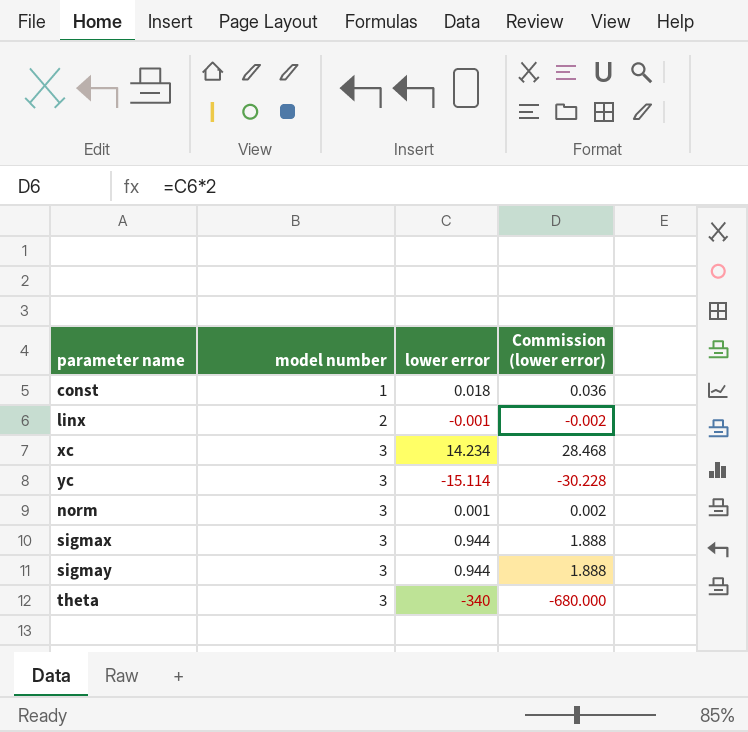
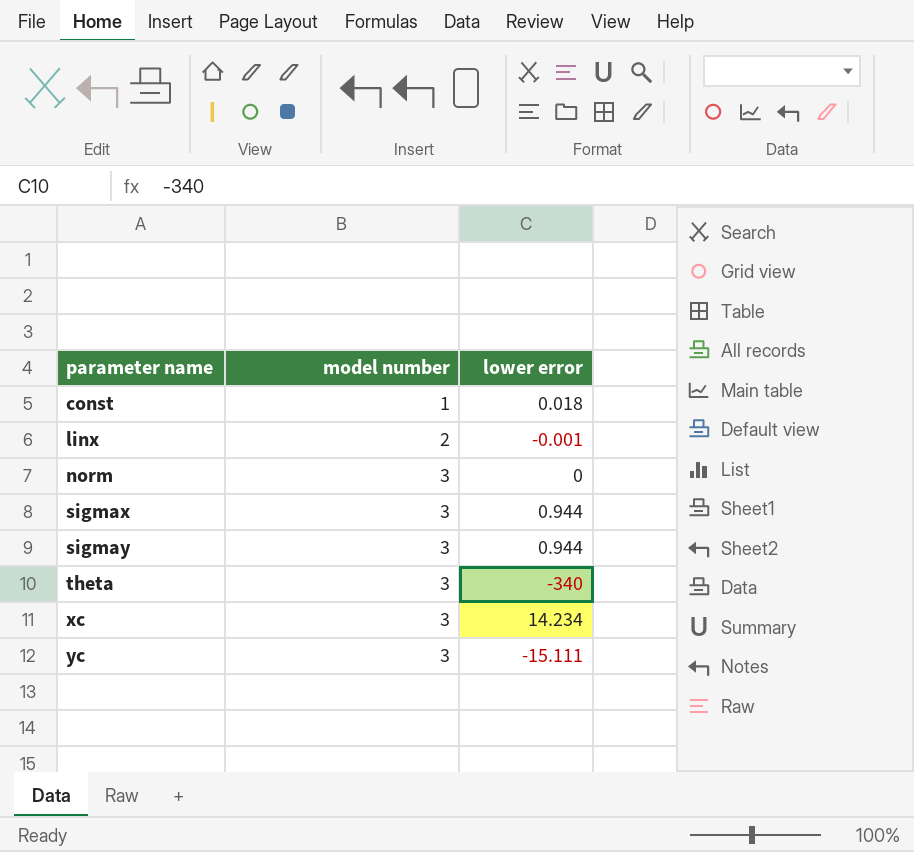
row order: model number ascending -> parameter name ascending
column Commission (lower error) | formula: [lower error] * 2 -> none
norm | lower error: 0.001 -> 0
yc | lower error: -15.114 -> -15.111

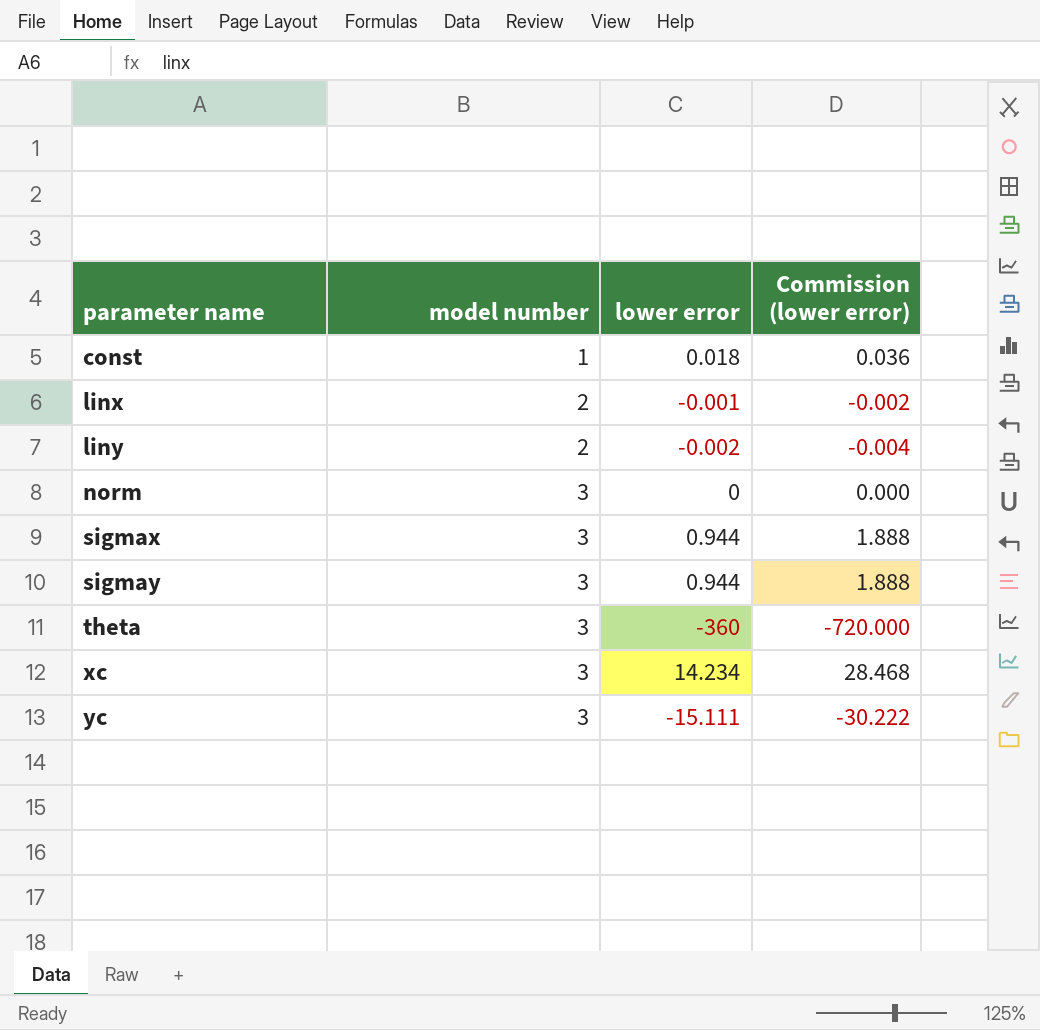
column Commission (lower error) | formula: none -> [lower error] * 2
row liny: none -> 2 | -0.002 | -0.004
theta | lower error: -340 -> -360

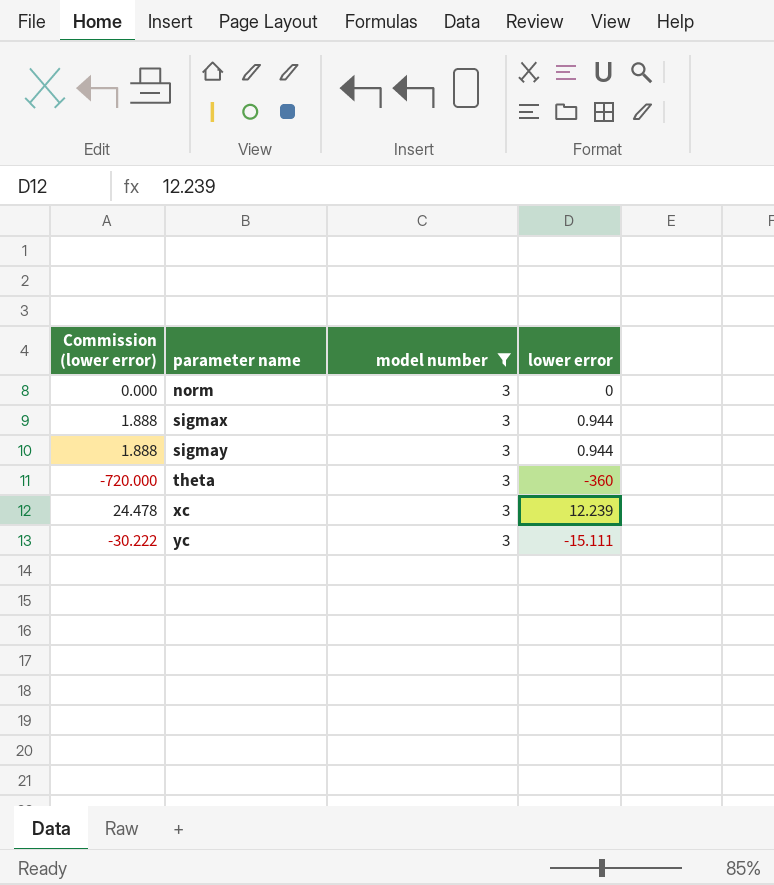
filter: none -> model number = 3
column Commission (lower error) | position: 4 -> 1
xc | Commission (lower error): 28.468 -> 24.478
xc | lower error: 14.234 -> 12.239

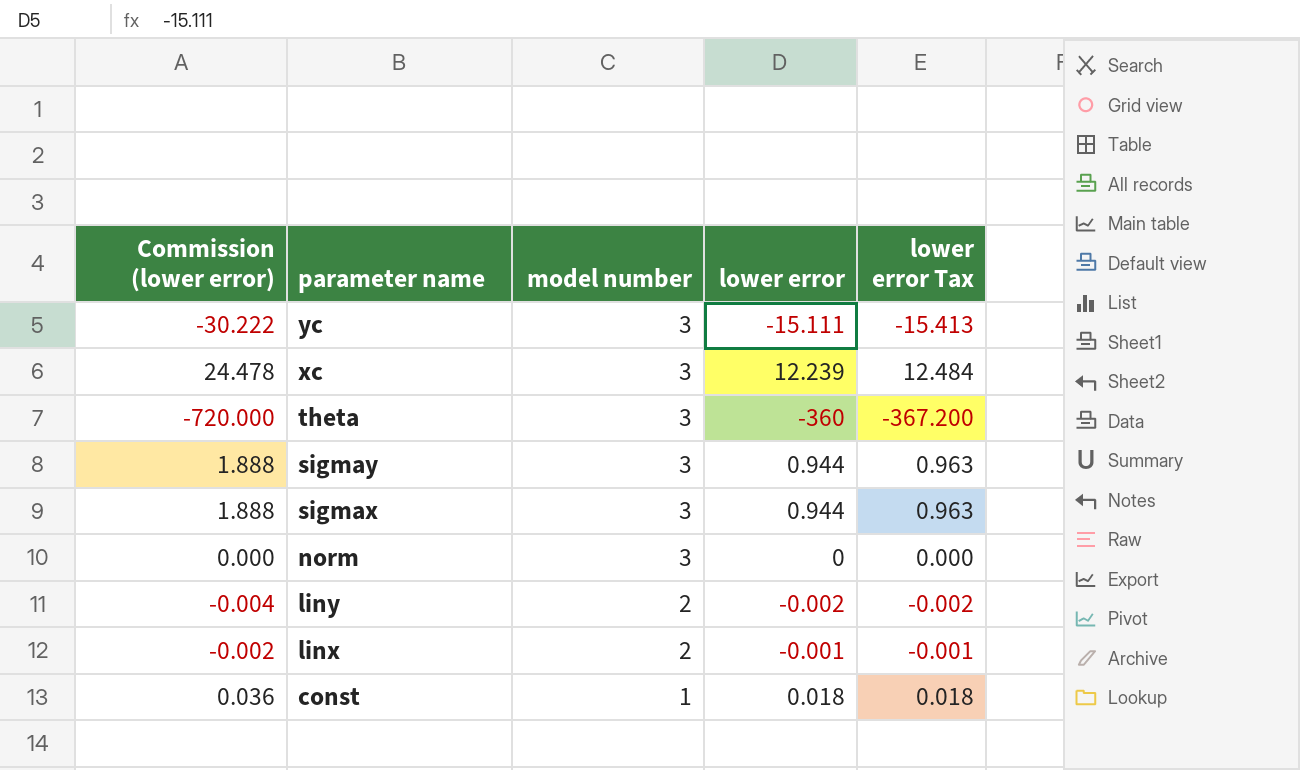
filter: model number = 3 -> none
row order: parameter name ascending -> parameter name descending
column lower error Tax | formula: none -> [lower error] * 1.02

